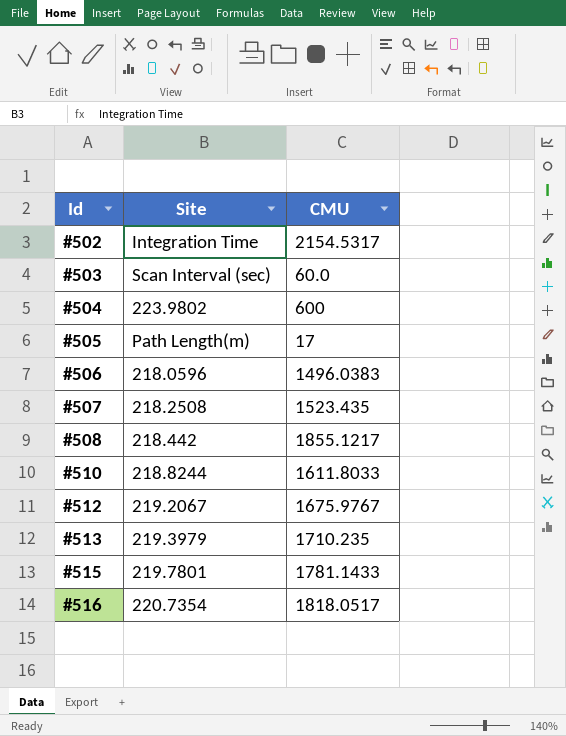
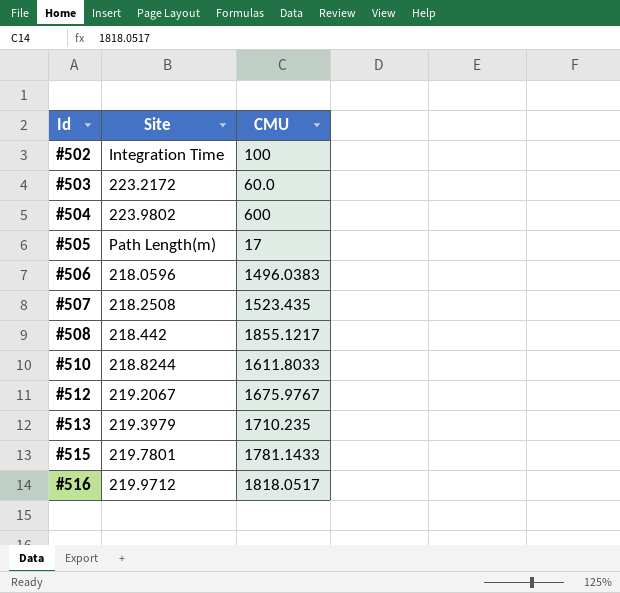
#502 | CMU: 2154.5317 -> 100
#503 | Site: Scan Interval (sec) -> 223.2172
#516 | Site: 220.7354 -> 219.9712

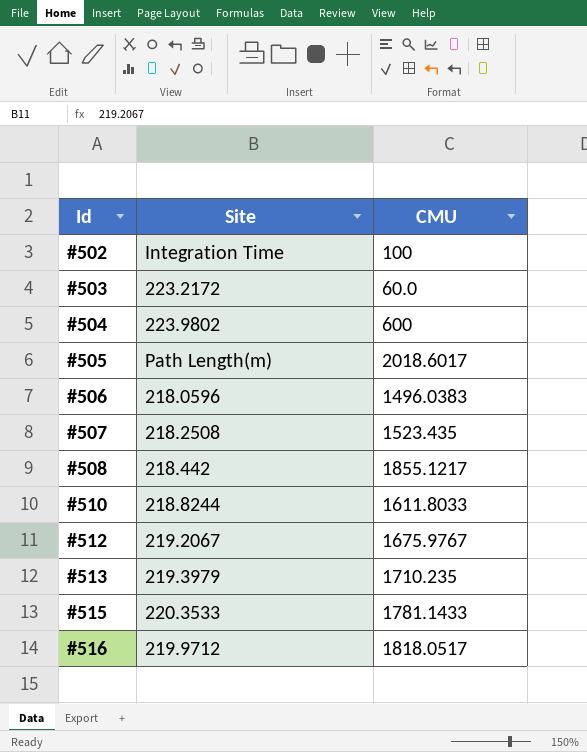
#505 | CMU: 17 -> 2018.6017
#515 | Site: 219.7801 -> 220.3533

